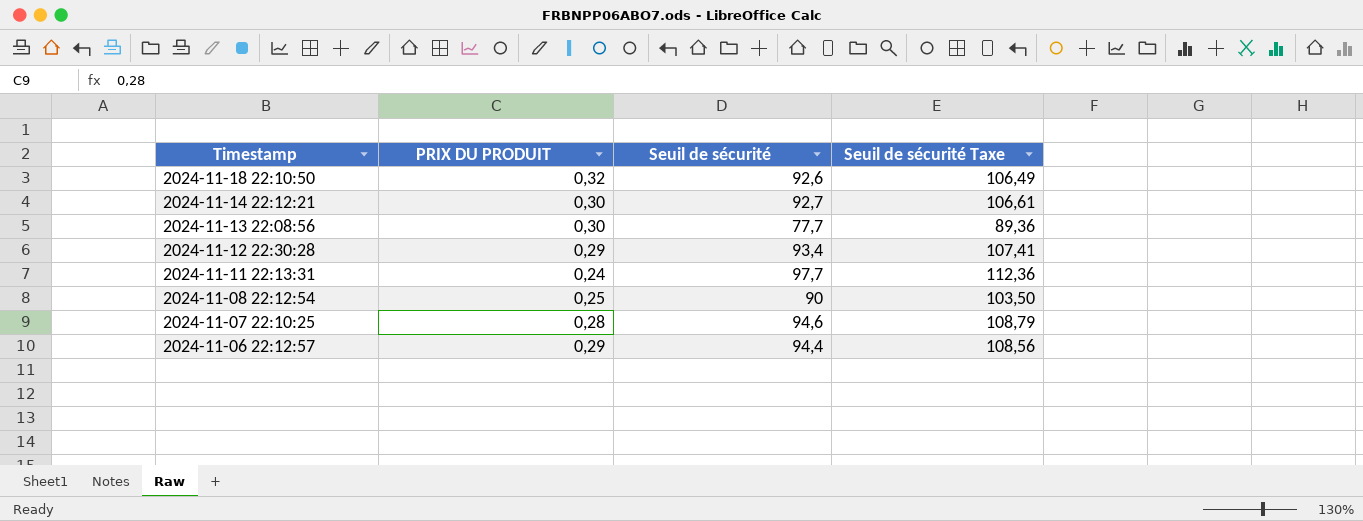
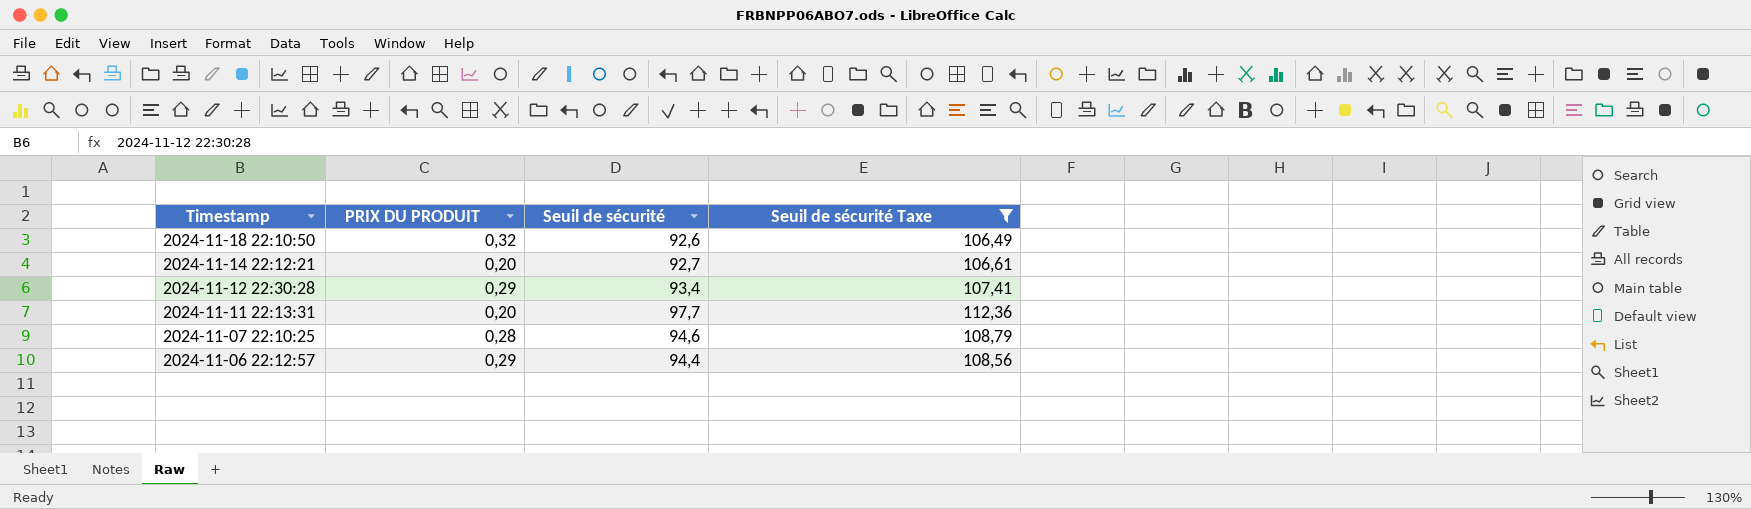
filter: none -> Seuil de sécurité Taxe >= 106,49
2024-11-14 22:12:21 | PRIX DU PRODUIT: 0,30 -> 0,20
2024-11-11 22:13:31 | PRIX DU PRODUIT: 0,24 -> 0,20

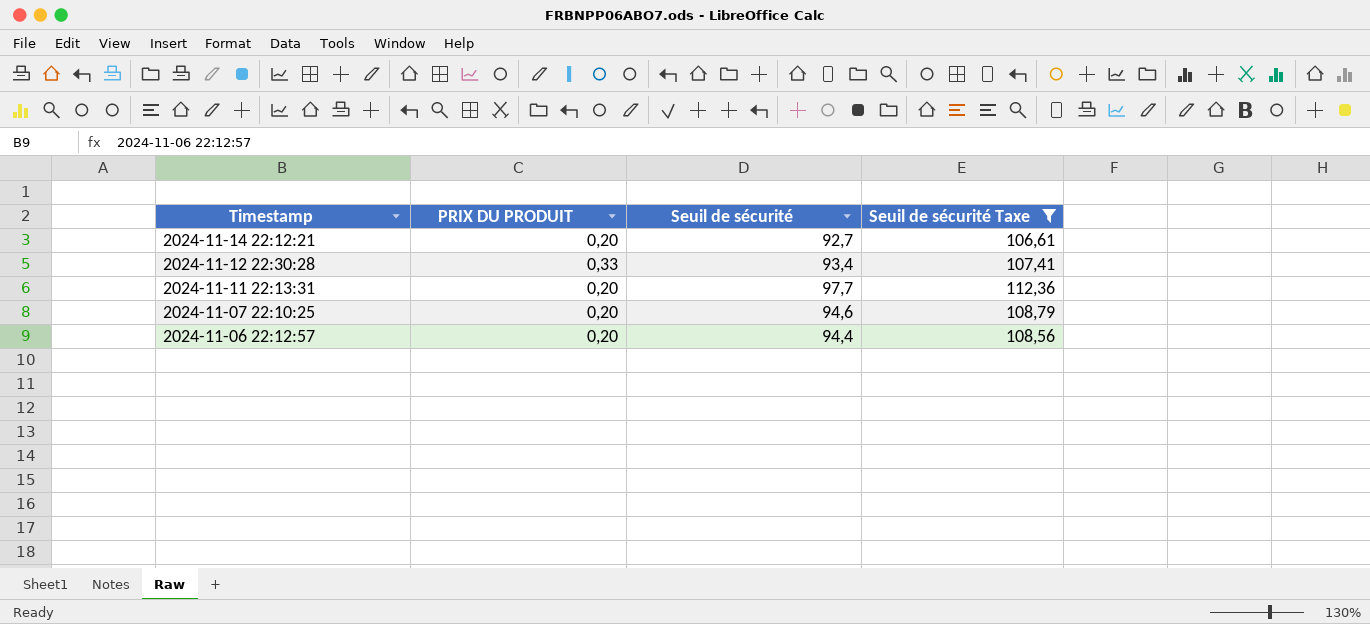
row 2024-11-18 22:10:50: 0,32 | 92,6 | 106,49 -> none
2024-11-12 22:30:28 | PRIX DU PRODUIT: 0,29 -> 0,33
2024-11-07 22:10:25 | PRIX DU PRODUIT: 0,28 -> 0,20
2024-11-06 22:12:57 | PRIX DU PRODUIT: 0,29 -> 0,20

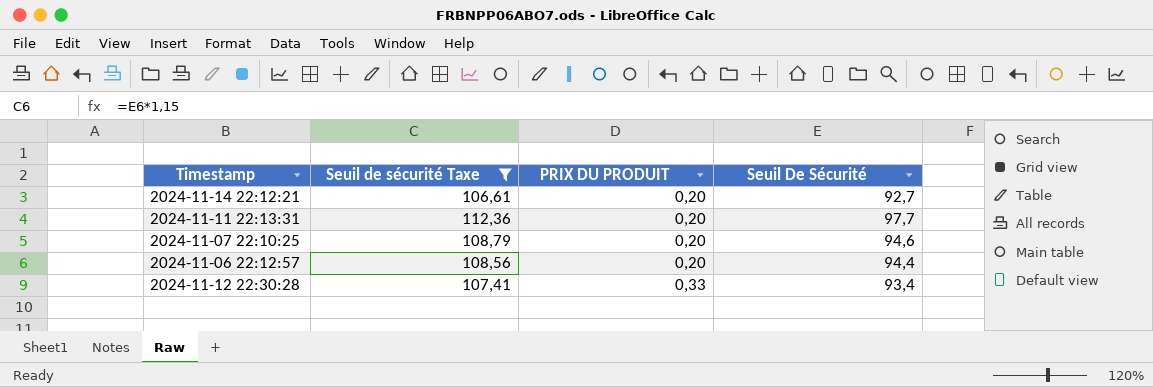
row order: Timestamp descending -> PRIX DU PRODUIT ascending
column Seuil de sécurité Taxe | position: 4 -> 2
column name: Seuil de sécurité -> Seuil De Sécurité

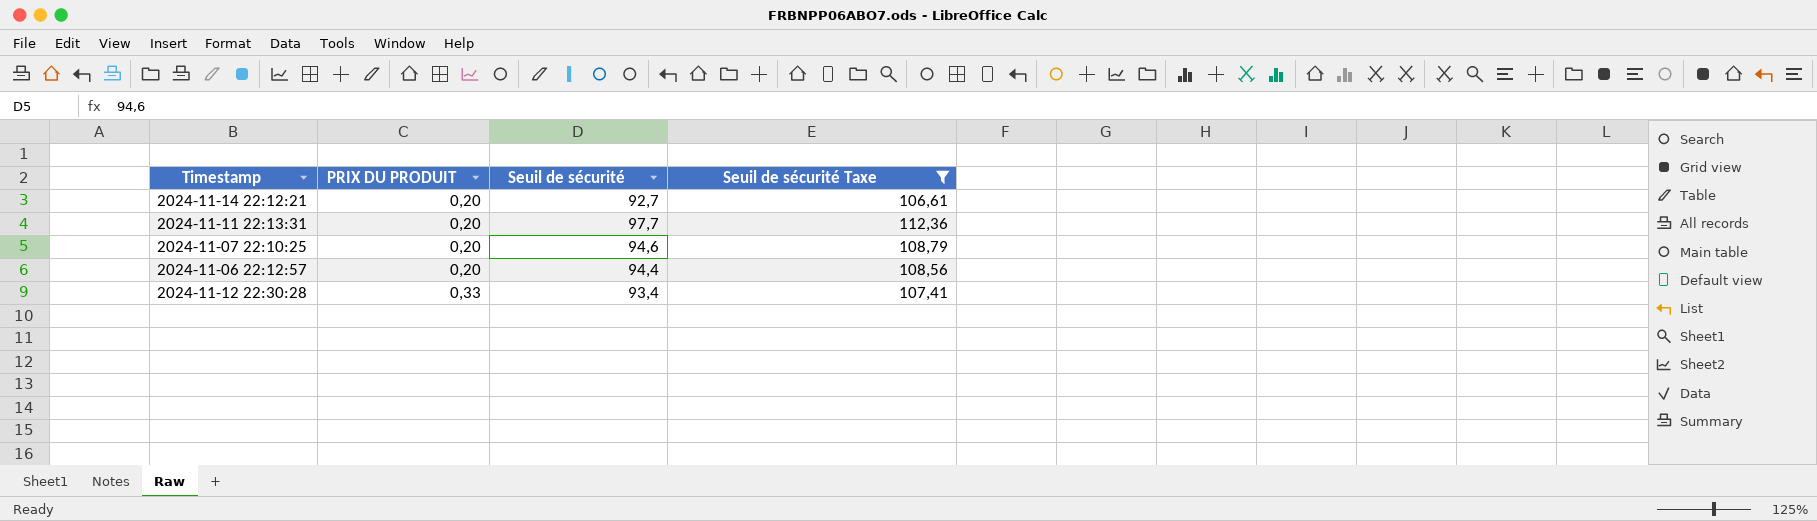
column name: Seuil De Sécurité -> Seuil de sécurité
column Seuil de sécurité Taxe | position: 2 -> 4

